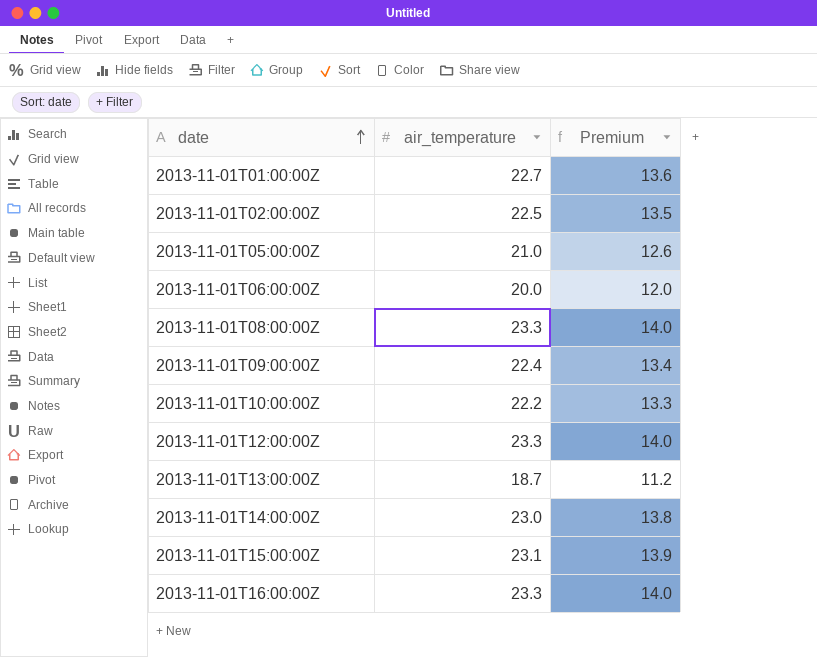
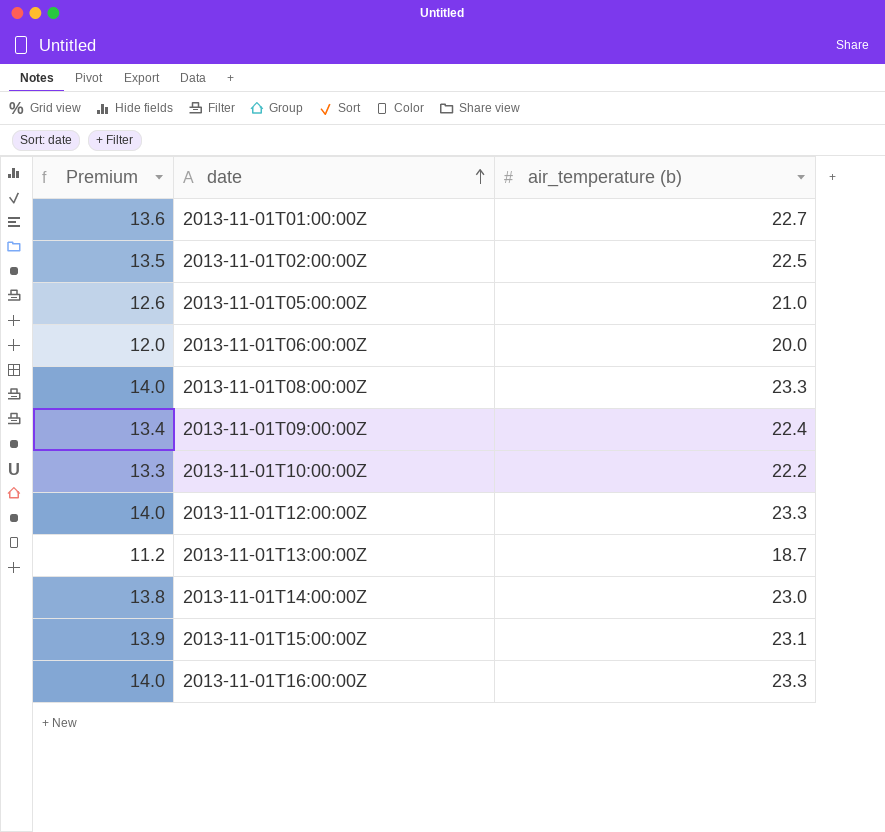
column Premium | position: 3 -> 1
column name: air_temperature -> air_temperature (b)

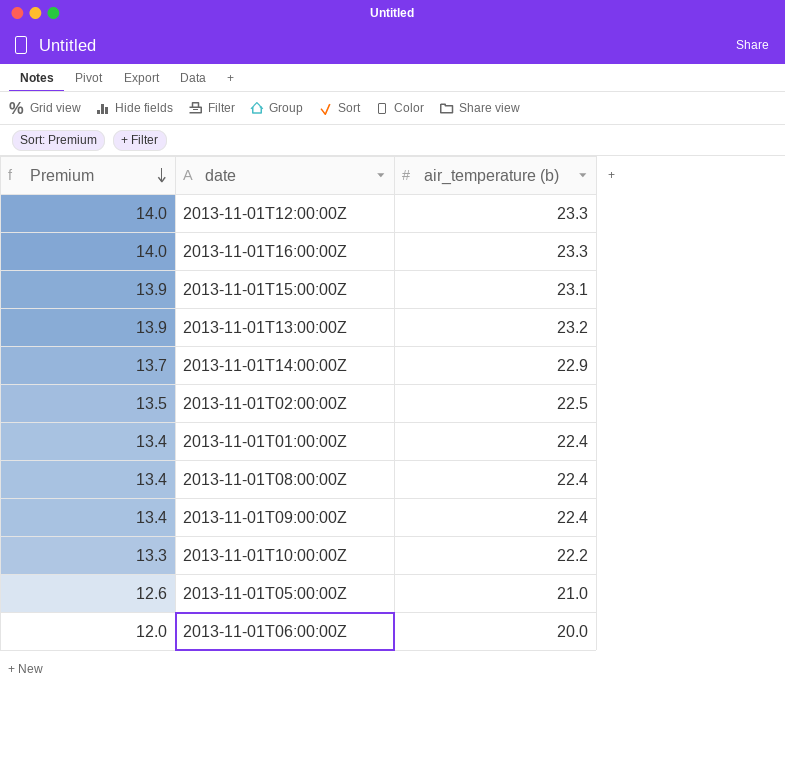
row order: date ascending -> Premium descending
2013-11-01T13:00:00Z | Premium: 11.2 -> 13.9
2013-11-01T13:00:00Z | air_temperature (b): 18.7 -> 23.2
2013-11-01T14:00:00Z | Premium: 13.8 -> 13.7
2013-11-01T14:00:00Z | air_temperature (b): 23.0 -> 22.9
2013-11-01T01:00:00Z | Premium: 13.6 -> 13.4
2013-11-01T01:00:00Z | air_temperature (b): 22.7 -> 22.4
2013-11-01T08:00:00Z | Premium: 14.0 -> 13.4
2013-11-01T08:00:00Z | air_temperature (b): 23.3 -> 22.4

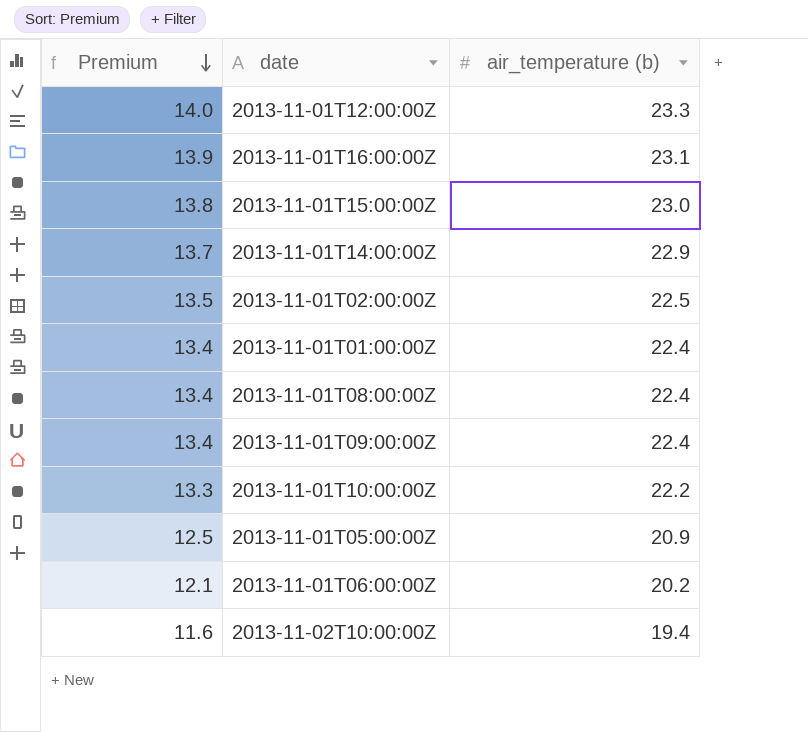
row 2013-11-01T13:00:00Z: 13.9 | 23.2 -> none
2013-11-01T16:00:00Z | Premium: 14.0 -> 13.9
2013-11-01T16:00:00Z | air_temperature (b): 23.3 -> 23.1
2013-11-01T15:00:00Z | Premium: 13.9 -> 13.8
2013-11-01T15:00:00Z | air_temperature (b): 23.1 -> 23.0
2013-11-01T05:00:00Z | Premium: 12.6 -> 12.5
2013-11-01T05:00:00Z | air_temperature (b): 21.0 -> 20.9
2013-11-01T06:00:00Z | Premium: 12.0 -> 12.1
2013-11-01T06:00:00Z | air_temperature (b): 20.0 -> 20.2
row 2013-11-02T10:00:00Z: none -> 11.6 | 19.4

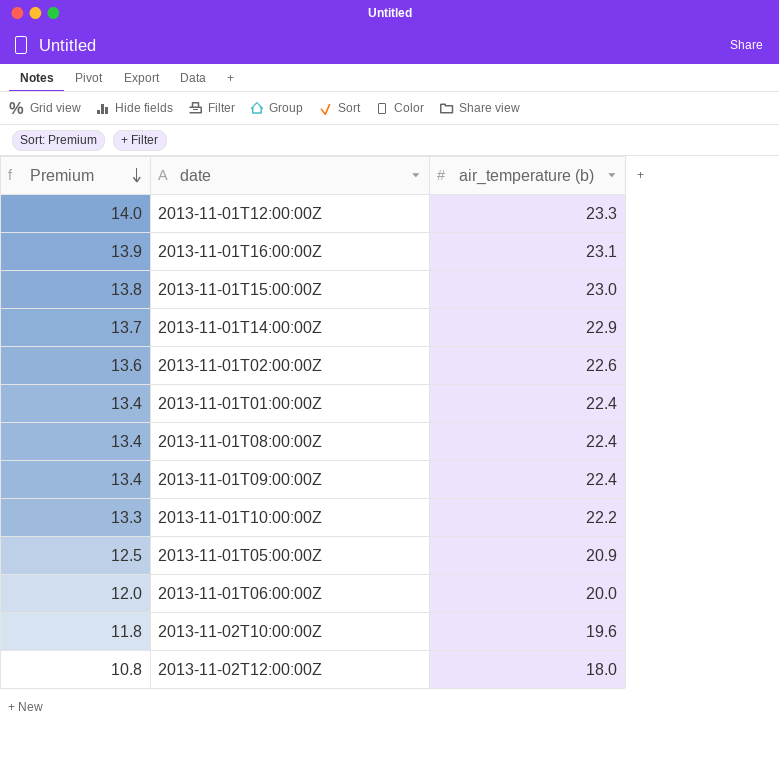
2013-11-01T02:00:00Z | Premium: 13.5 -> 13.6
2013-11-01T02:00:00Z | air_temperature (b): 22.5 -> 22.6
2013-11-01T06:00:00Z | Premium: 12.1 -> 12.0
2013-11-01T06:00:00Z | air_temperature (b): 20.2 -> 20.0
2013-11-02T10:00:00Z | Premium: 11.6 -> 11.8
2013-11-02T10:00:00Z | air_temperature (b): 19.4 -> 19.6
row 2013-11-02T12:00:00Z: none -> 10.8 | 18.0

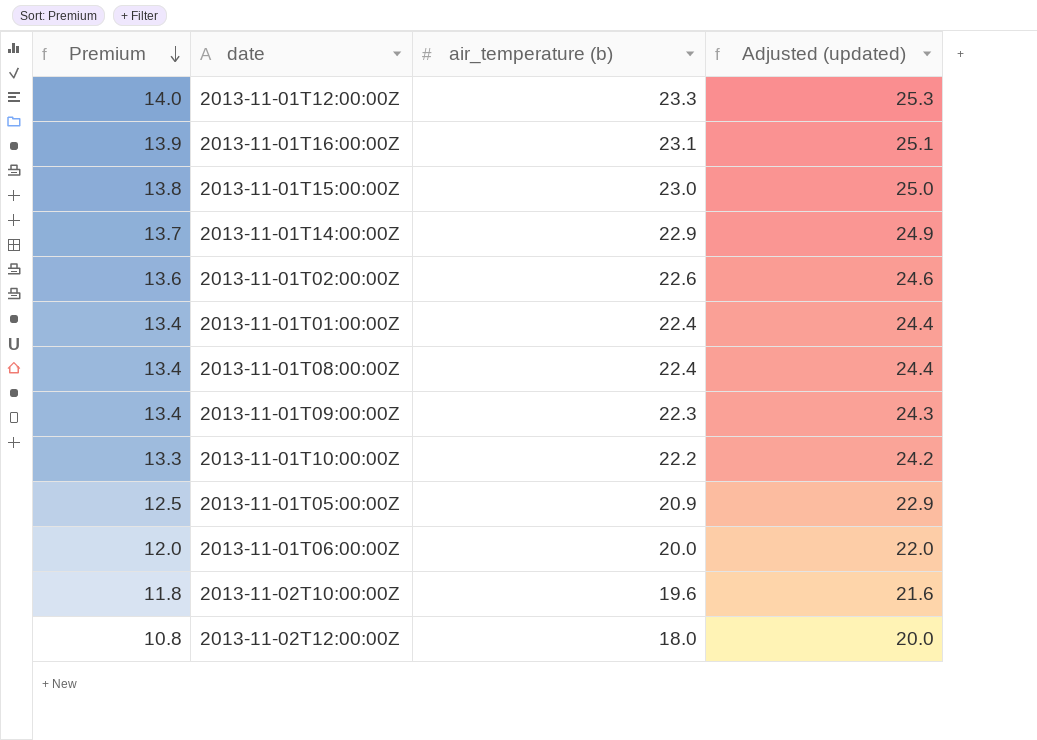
column Adjusted (updated) | formula: none -> [air_temperature (b)] + 2
2013-11-01T09:00:00Z | air_temperature (b): 22.4 -> 22.3

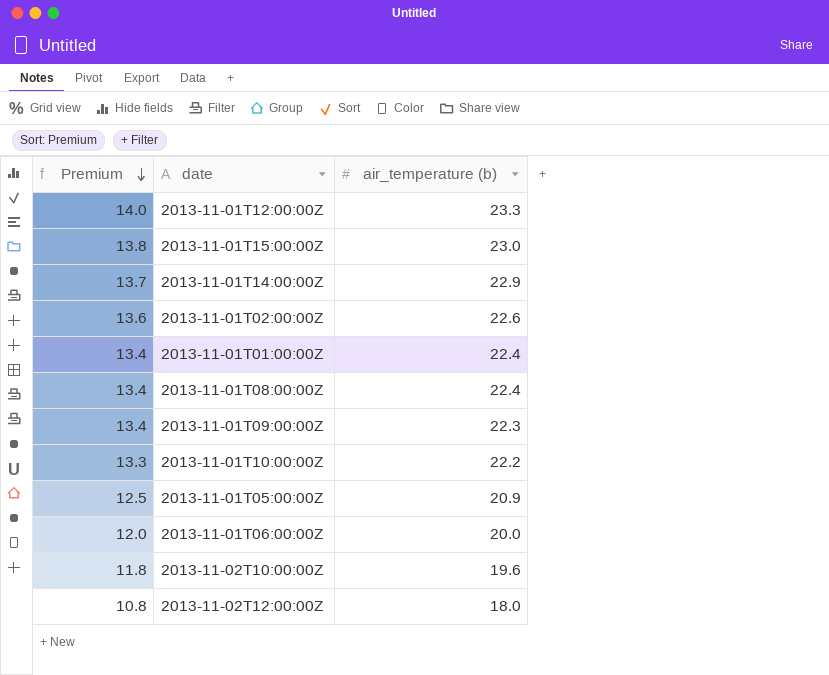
column Adjusted (updated) | formula: [air_temperature (b)] + 2 -> none
row 2013-11-01T16:00:00Z: 13.9 | 23.1 | 25.1 -> none

